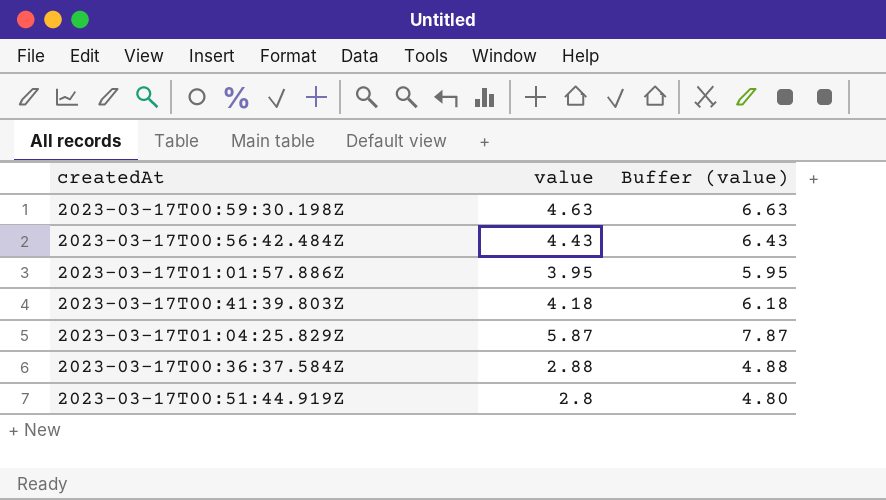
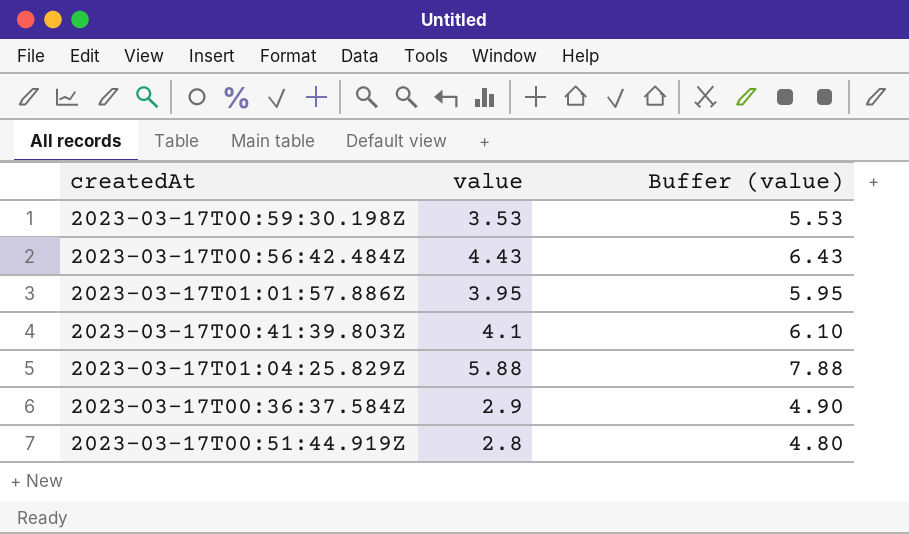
2023-03-17T00:59:30.198Z | value: 4.63 -> 3.53
2023-03-17T00:59:30.198Z | Buffer (value): 6.63 -> 5.53
2023-03-17T00:41:39.803Z | value: 4.18 -> 4.1
2023-03-17T00:41:39.803Z | Buffer (value): 6.18 -> 6.10
2023-03-17T01:04:25.829Z | value: 5.87 -> 5.88
2023-03-17T01:04:25.829Z | Buffer (value): 7.87 -> 7.88
2023-03-17T00:36:37.584Z | value: 2.88 -> 2.9
2023-03-17T00:36:37.584Z | Buffer (value): 4.88 -> 4.90

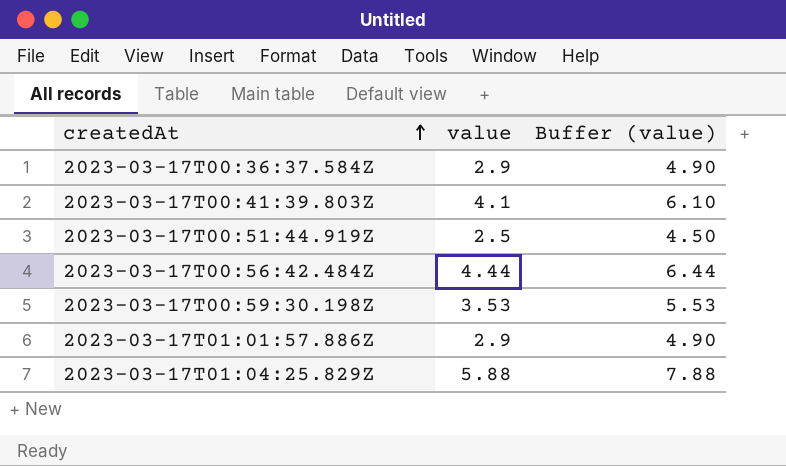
row order: none -> createdAt ascending
2023-03-17T00:51:44.919Z | value: 2.8 -> 2.5
2023-03-17T00:51:44.919Z | Buffer (value): 4.80 -> 4.50
2023-03-17T00:56:42.484Z | value: 4.43 -> 4.44
2023-03-17T00:56:42.484Z | Buffer (value): 6.43 -> 6.44
2023-03-17T01:01:57.886Z | value: 3.95 -> 2.9
2023-03-17T01:01:57.886Z | Buffer (value): 5.95 -> 4.90

